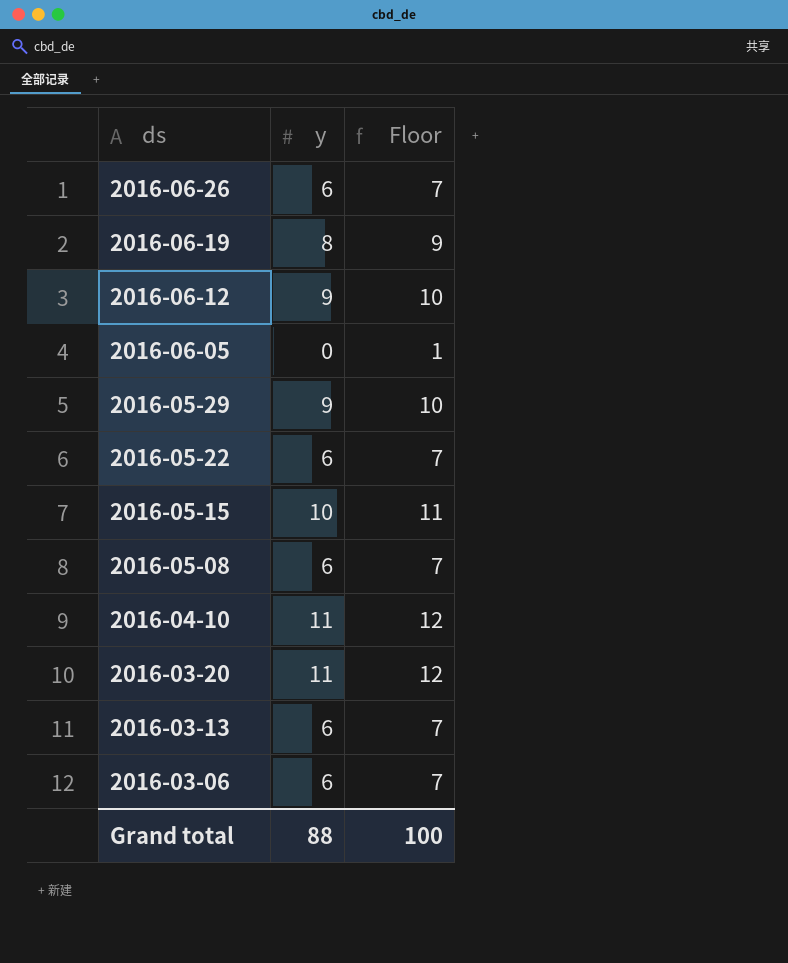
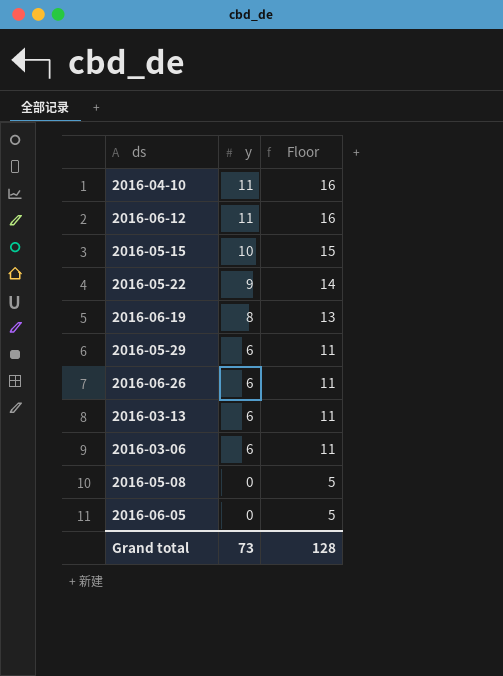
row order: ds descending -> y descending
column Floor | formula: [y] + 1 -> [y] + 5
row 2016-03-20: 11 | 12 -> none
2016-06-12 | y: 9 -> 11
2016-05-22 | y: 6 -> 9
2016-05-29 | y: 9 -> 6
2016-05-08 | y: 6 -> 0
Grand total | y: 88 -> 73
Grand total | Floor: 100 -> 128

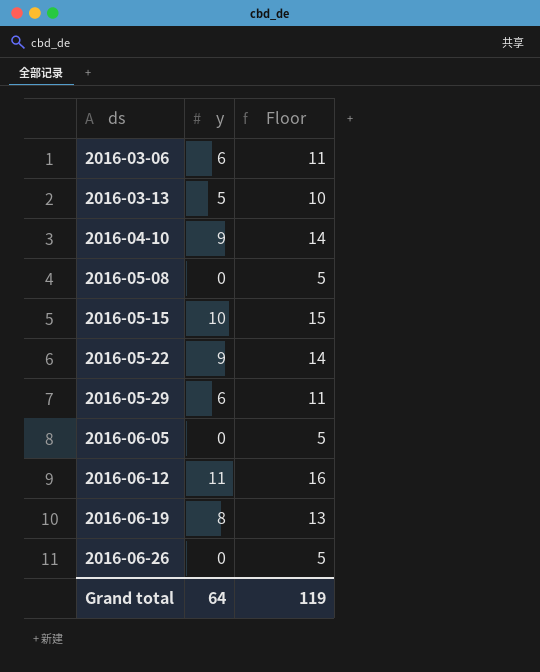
row order: y descending -> ds ascending
2016-03-13 | y: 6 -> 5
2016-03-13 | Floor: 11 -> 10
2016-04-10 | y: 11 -> 9
2016-04-10 | Floor: 16 -> 14
2016-06-26 | y: 6 -> 0
2016-06-26 | Floor: 11 -> 5
Grand total | y: 73 -> 64
Grand total | Floor: 128 -> 119

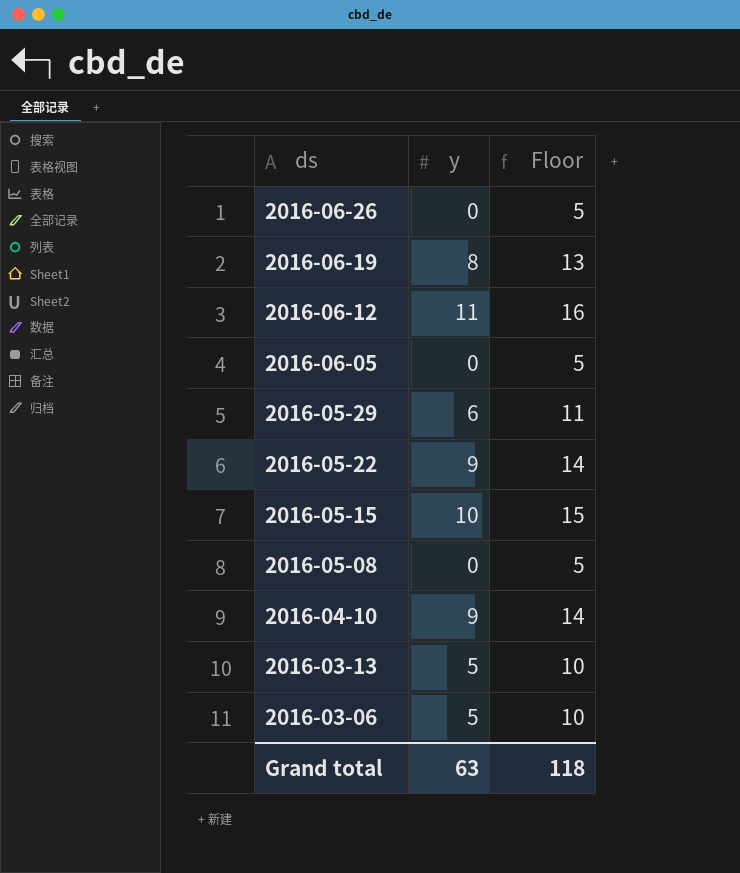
row order: ds ascending -> ds descending
2016-03-06 | y: 6 -> 5
2016-03-06 | Floor: 11 -> 10
Grand total | y: 64 -> 63
Grand total | Floor: 119 -> 118

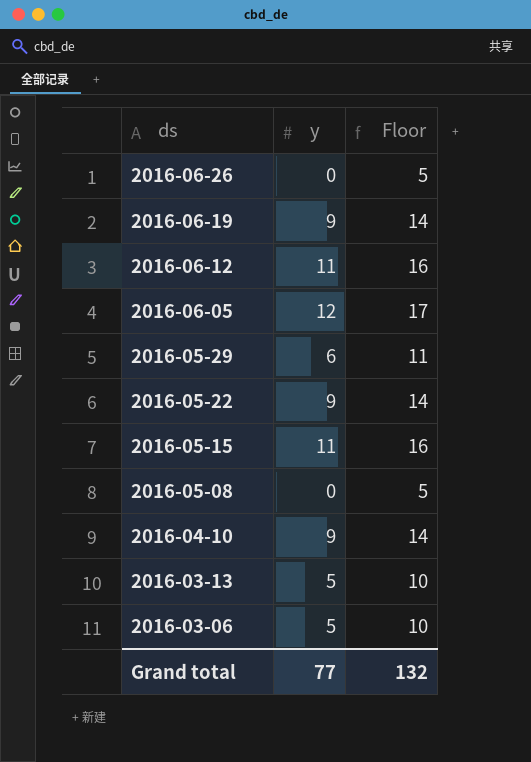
2016-06-19 | y: 8 -> 9
2016-06-19 | Floor: 13 -> 14
2016-06-05 | y: 0 -> 12
2016-06-05 | Floor: 5 -> 17
2016-05-15 | y: 10 -> 11
2016-05-15 | Floor: 15 -> 16
Grand total | y: 63 -> 77
Grand total | Floor: 118 -> 132

